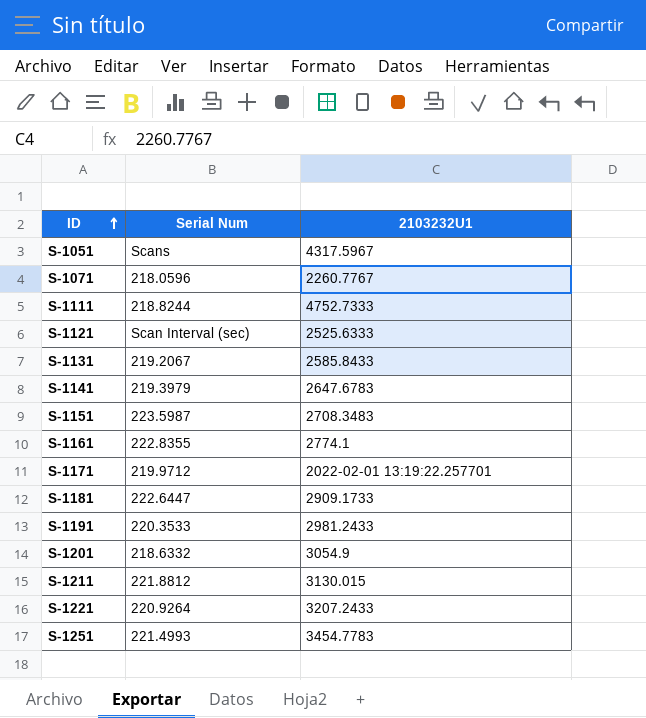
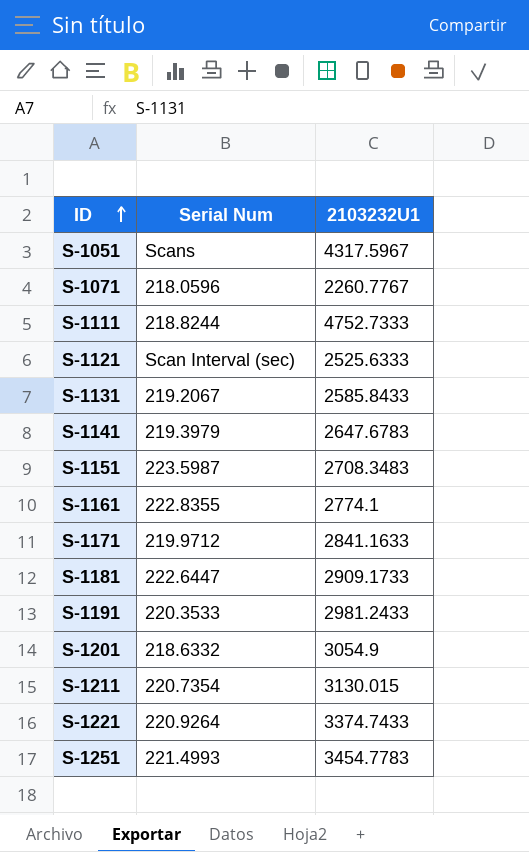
S-1171 | 2103232U1: 2022-02-01 13:19:22.257701 -> 2841.1633
S-1211 | Serial Num: 221.8812 -> 220.7354
S-1221 | 2103232U1: 3207.2433 -> 3374.7433

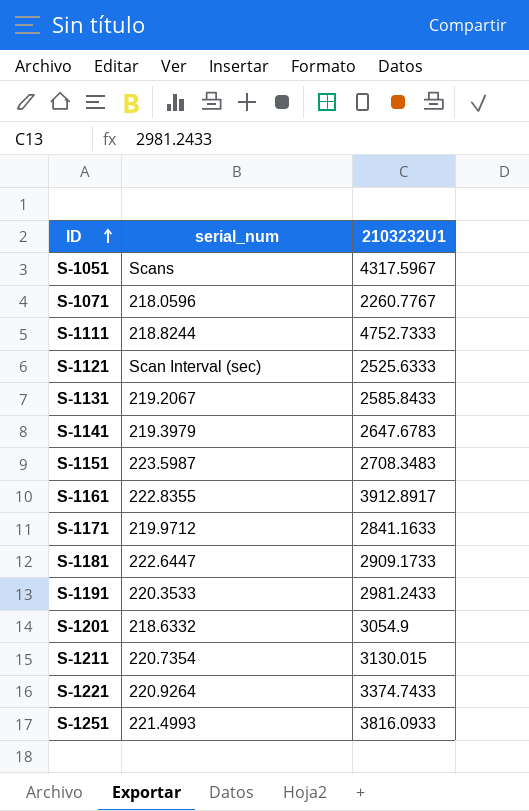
column name: Serial Num -> serial_num
S-1161 | 2103232U1: 2774.1 -> 3912.8917
S-1251 | 2103232U1: 3454.7783 -> 3816.0933

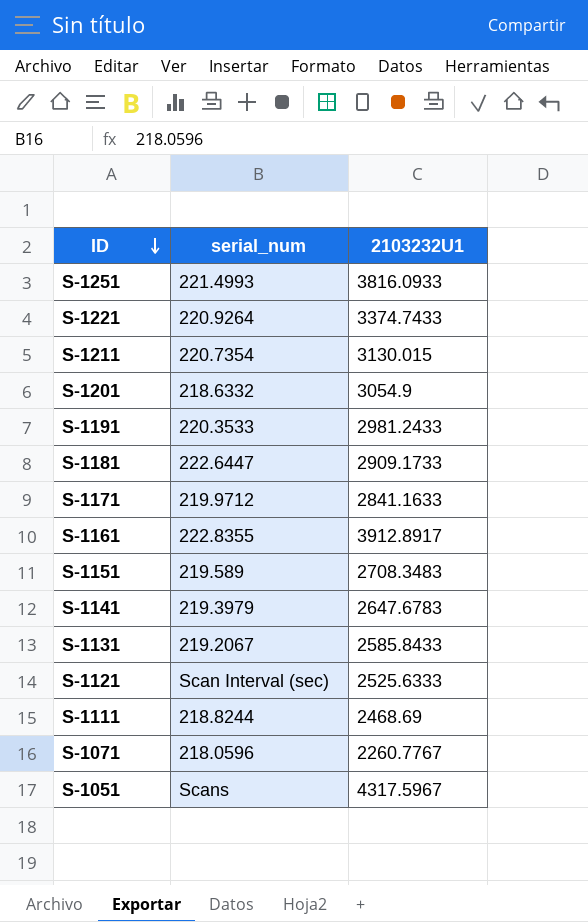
row order: ID ascending -> ID descending
S-1151 | serial_num: 223.5987 -> 219.589
S-1111 | 2103232U1: 4752.7333 -> 2468.69

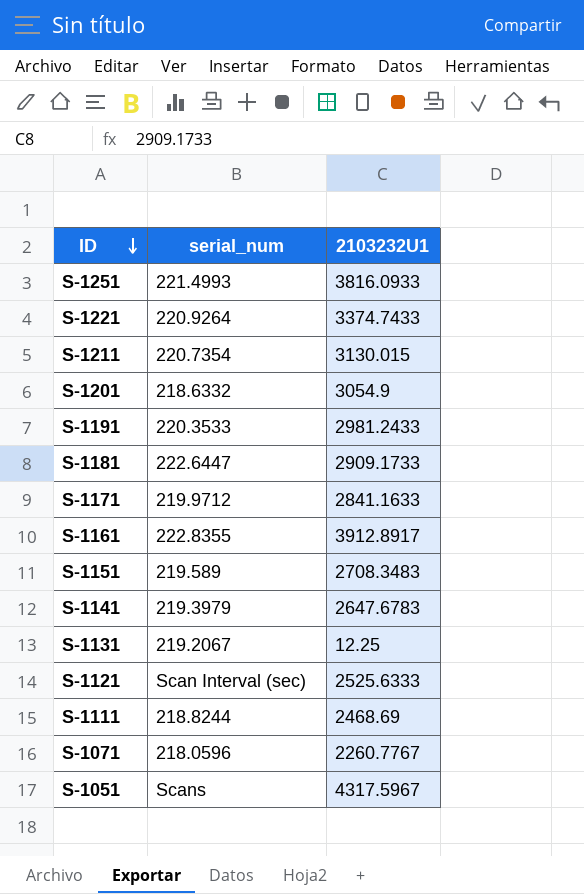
S-1131 | 2103232U1: 2585.8433 -> 12.25

